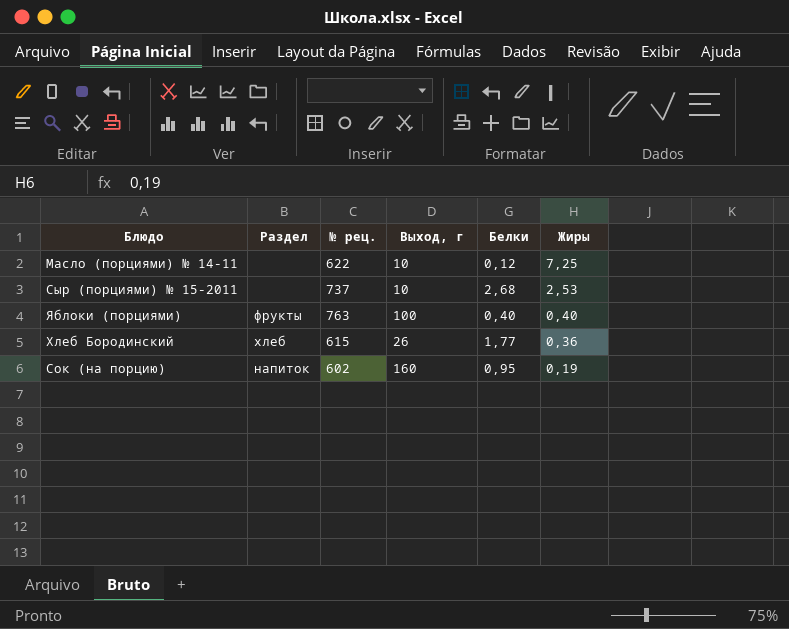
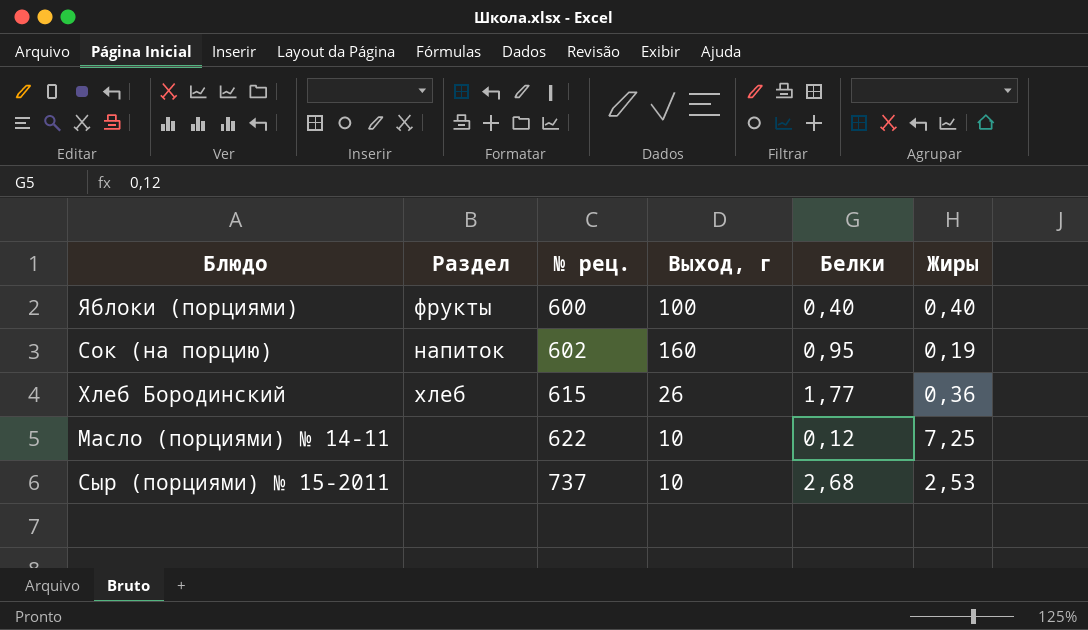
row order: Жиры descending -> № рец. ascending
Яблоки (порциями) | № рец.: 763 -> 600

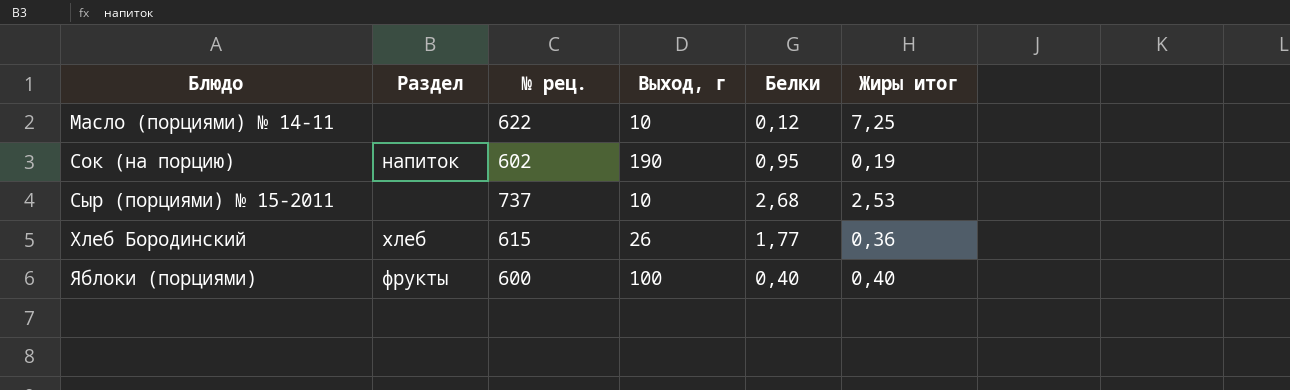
row order: № рец. ascending -> Блюдо ascending
column name: Жиры -> Жиры итог
Сок (на порцию) | Выход, г: 160 -> 190

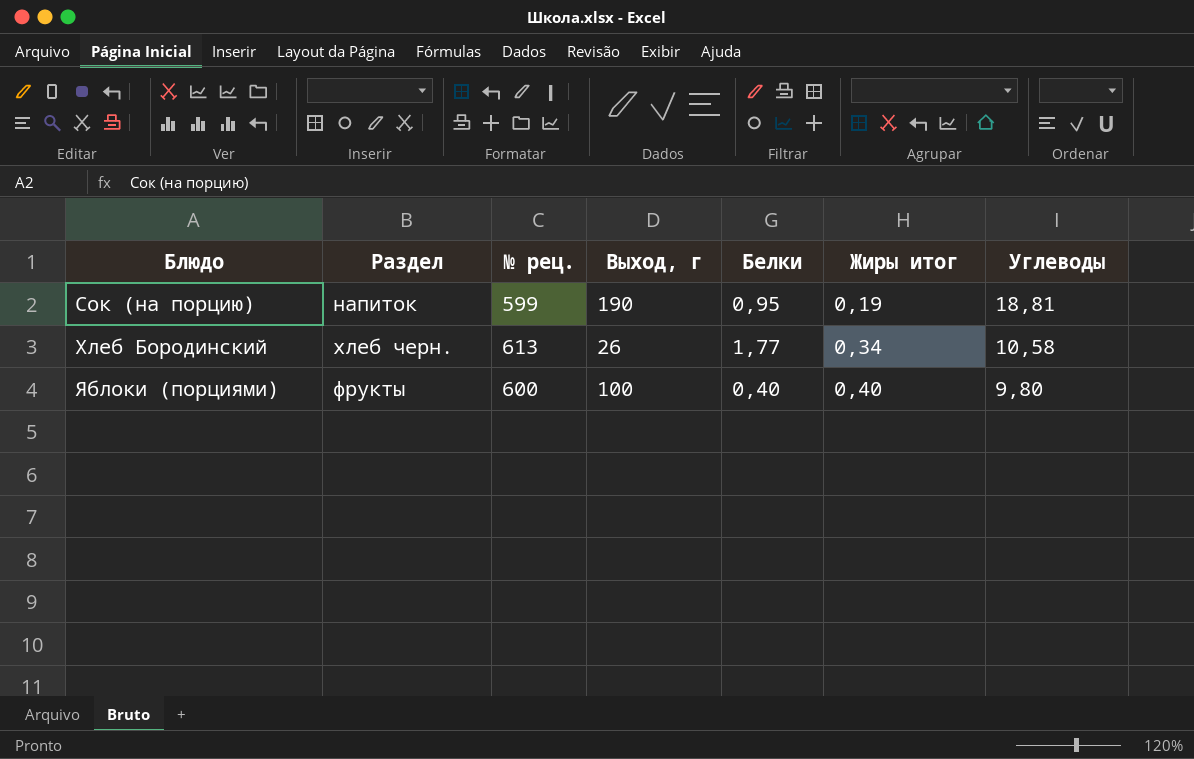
column Углеводы | position: none -> 7
row Масло (порциями) № 14-11: none | 622 | 10 | 0,12 | 7,25 -> none
row Сыр (порциями) № 15-2011: none | 737 | 10 | 2,68 | 2,53 -> none
Сок (на порцию) | № рец.: 602 -> 599
Хлеб Бородинский | Раздел: хлеб -> хлеб черн.
Хлеб Бородинский | № рец.: 615 -> 613
Хлеб Бородинский | Жиры итог: 0,36 -> 0,34

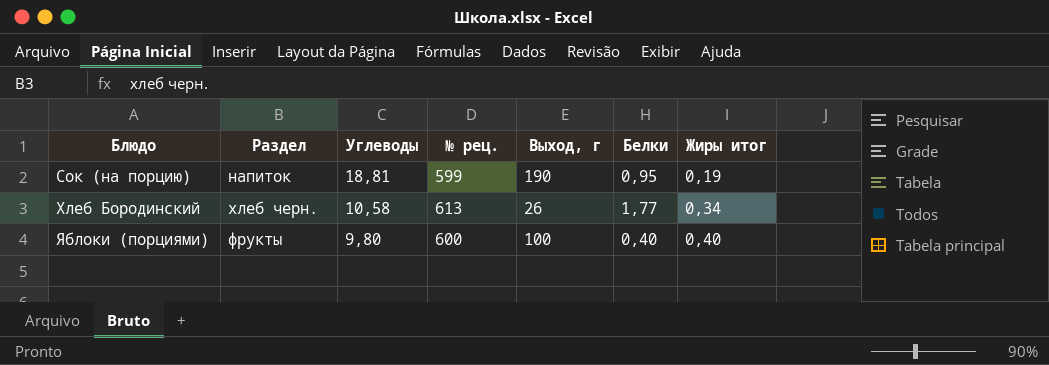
column Углеводы | position: 7 -> 3

